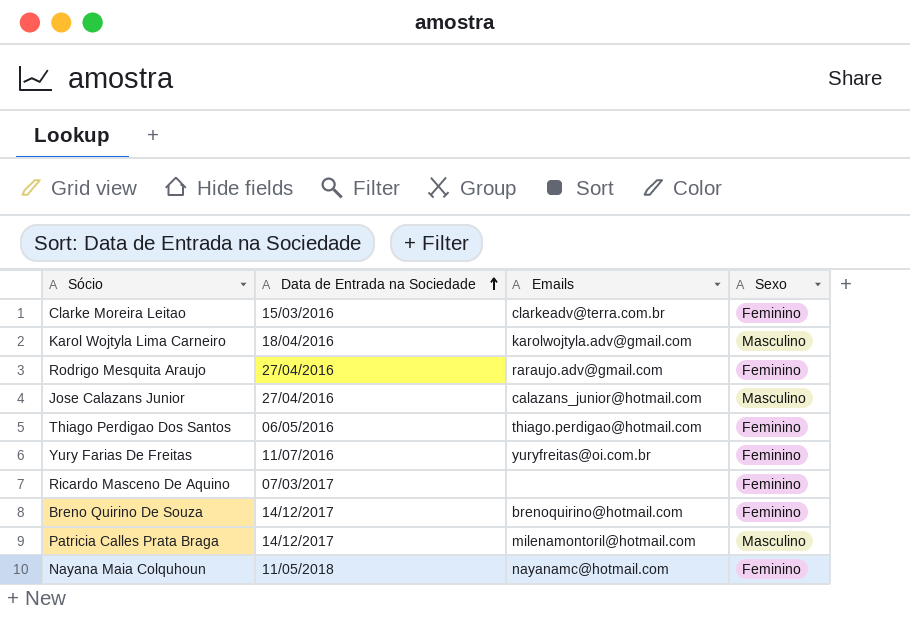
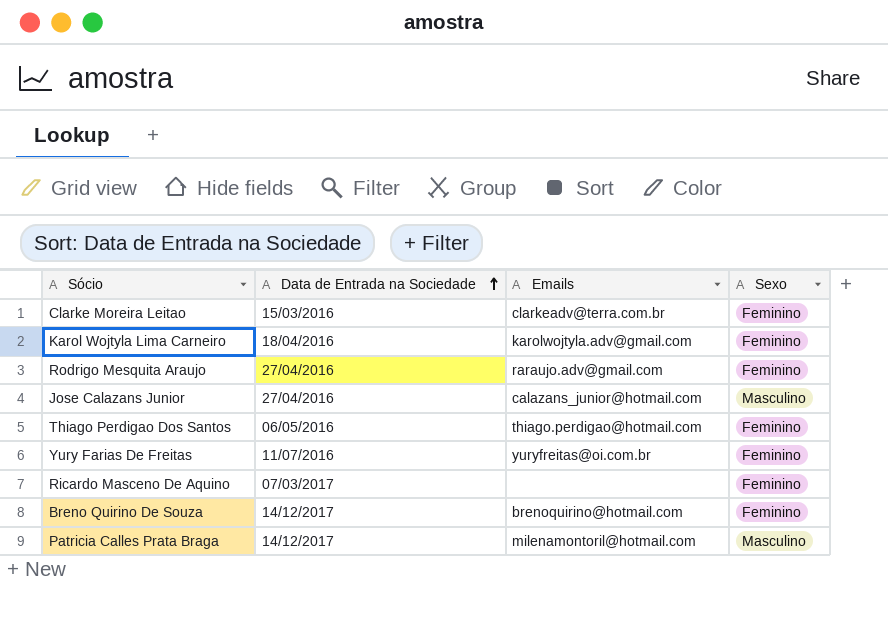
row Nayana Maia Colquhoun: 11/05/2018 | nayanamc@hotmail.com | Feminino -> none
Karol Wojtyla Lima Carneiro | Sexo: Masculino -> Feminino

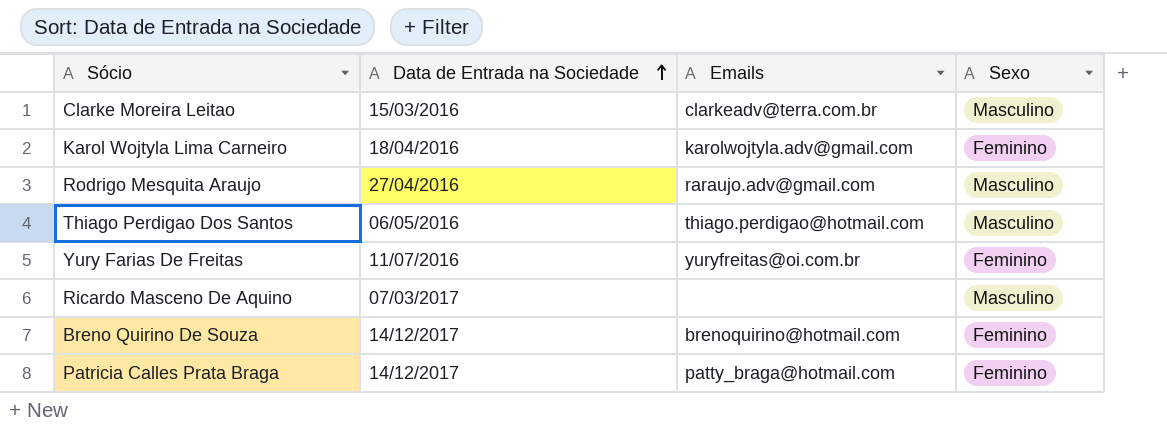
row Jose Calazans Junior: 27/04/2016 | calazans_junior@hotmail.com | Masculino -> none
Clarke Moreira Leitao | Sexo: Feminino -> Masculino
Rodrigo Mesquita Araujo | Sexo: Feminino -> Masculino
Thiago Perdigao Dos Santos | Sexo: Feminino -> Masculino
Ricardo Masceno De Aquino | Sexo: Feminino -> Masculino
Patricia Calles Prata Braga | Emails: milenamontoril@hotmail.com -> patty_braga@hotmail.com
Patricia Calles Prata Braga | Sexo: Masculino -> Feminino

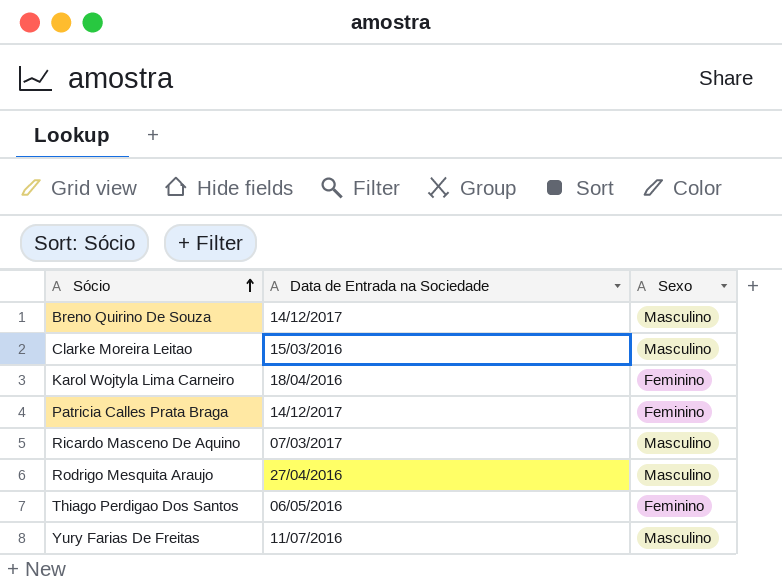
row order: Data de Entrada na Sociedade ascending -> Sócio ascending
column Emails | position: 3 -> none
Breno Quirino De Souza | Sexo: Feminino -> Masculino
Thiago Perdigao Dos Santos | Sexo: Masculino -> Feminino
Yury Farias De Freitas | Sexo: Feminino -> Masculino

